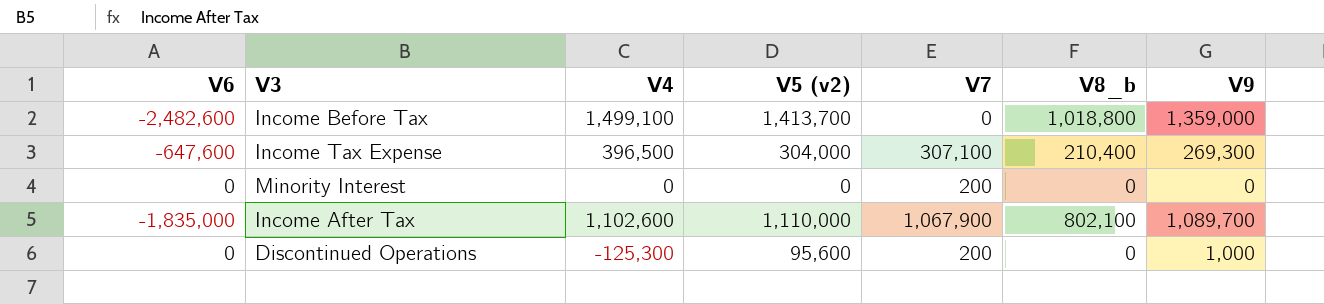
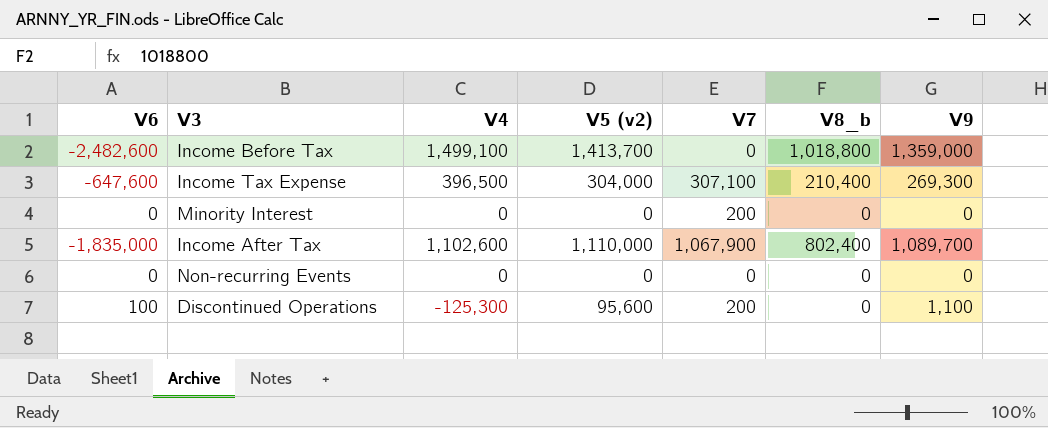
Income After Tax | V8_b: 802,100 -> 802,400
row Non-recurring Events: none -> 0 | 0 | 0 | 0 | 0 | 0
Discontinued Operations | V6: 0 -> 100
Discontinued Operations | V9: 1,000 -> 1,100

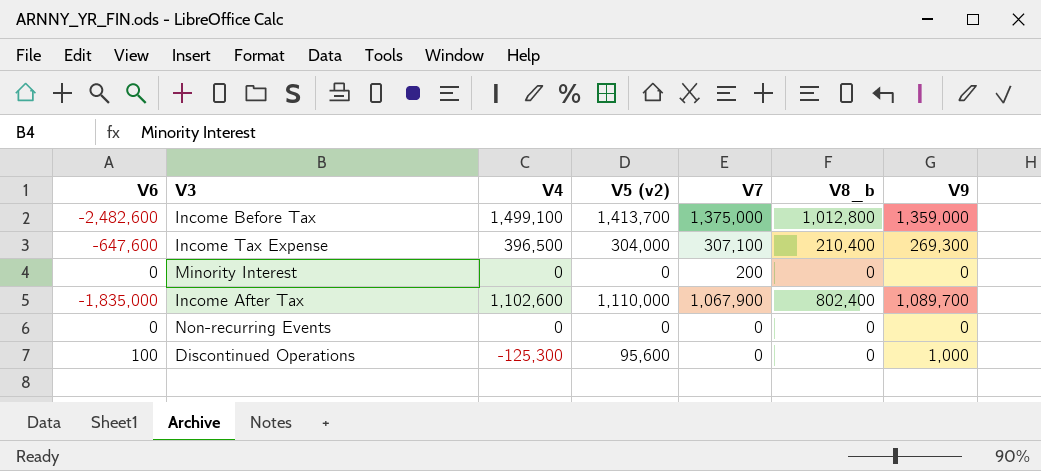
Income Before Tax | V7: 0 -> 1,375,000
Income Before Tax | V8_b: 1,018,800 -> 1,012,800
Discontinued Operations | V7: 200 -> 0
Discontinued Operations | V9: 1,100 -> 1,000

